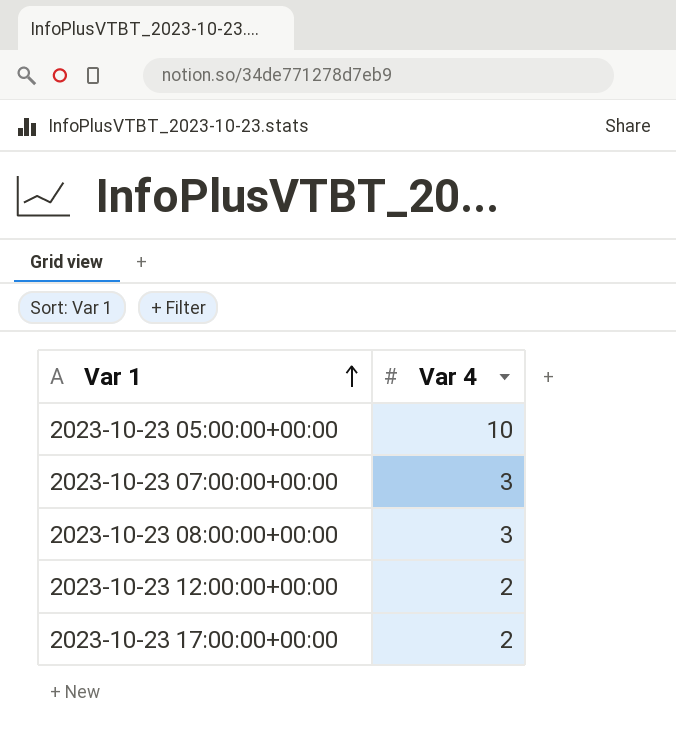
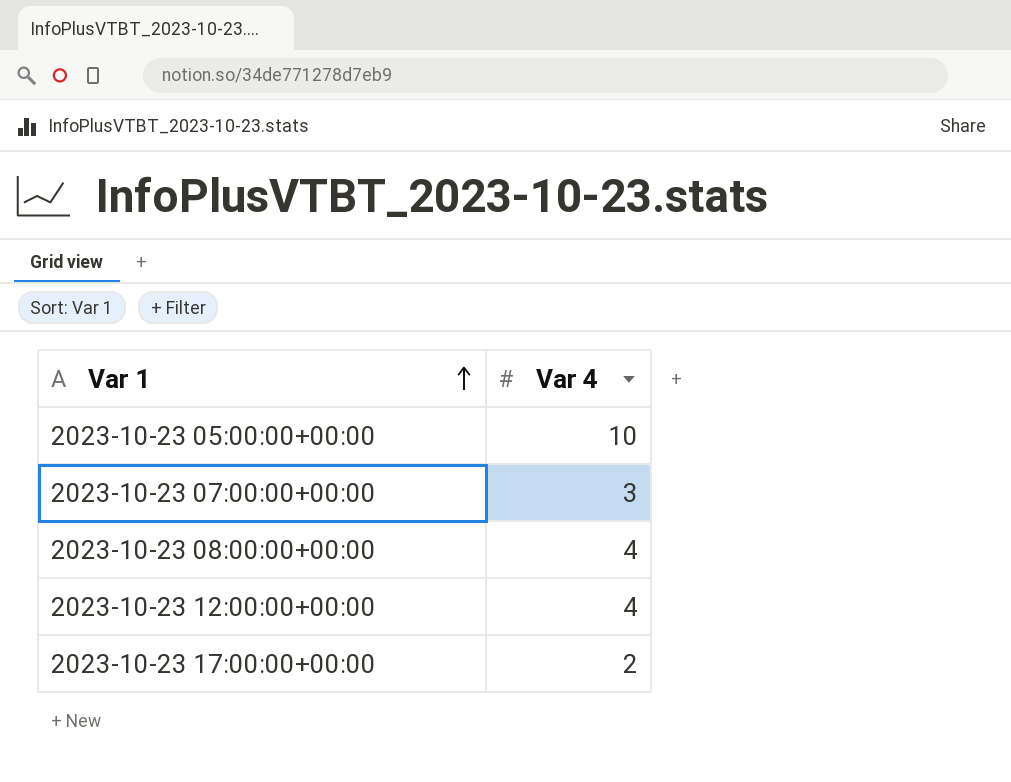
2023-10-23 08:00:00+00:00 | Var 4: 3 -> 4
2023-10-23 12:00:00+00:00 | Var 4: 2 -> 4

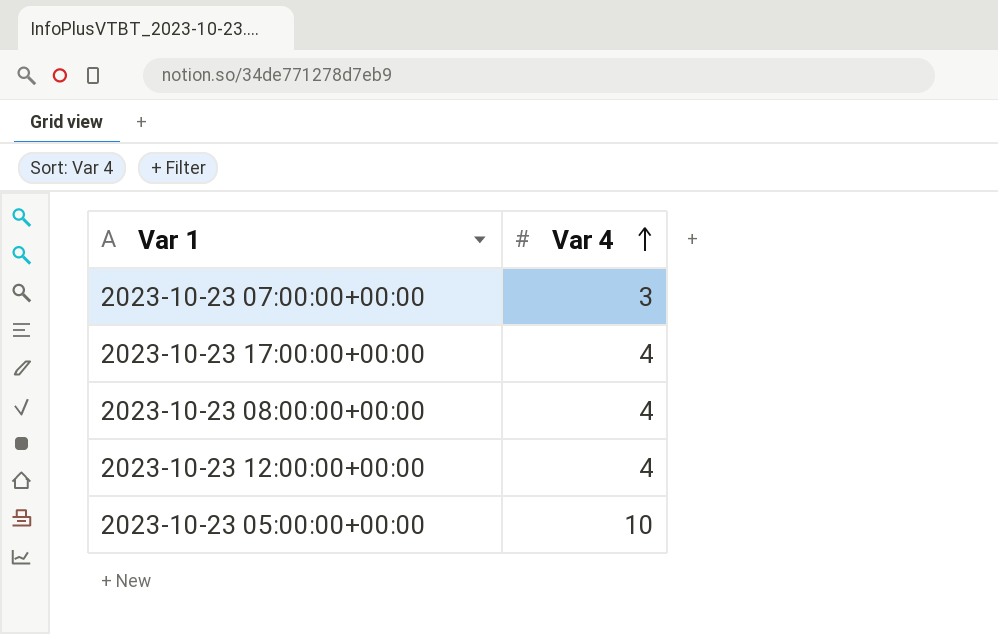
row order: Var 1 ascending -> Var 4 ascending
2023-10-23 17:00:00+00:00 | Var 4: 2 -> 4

